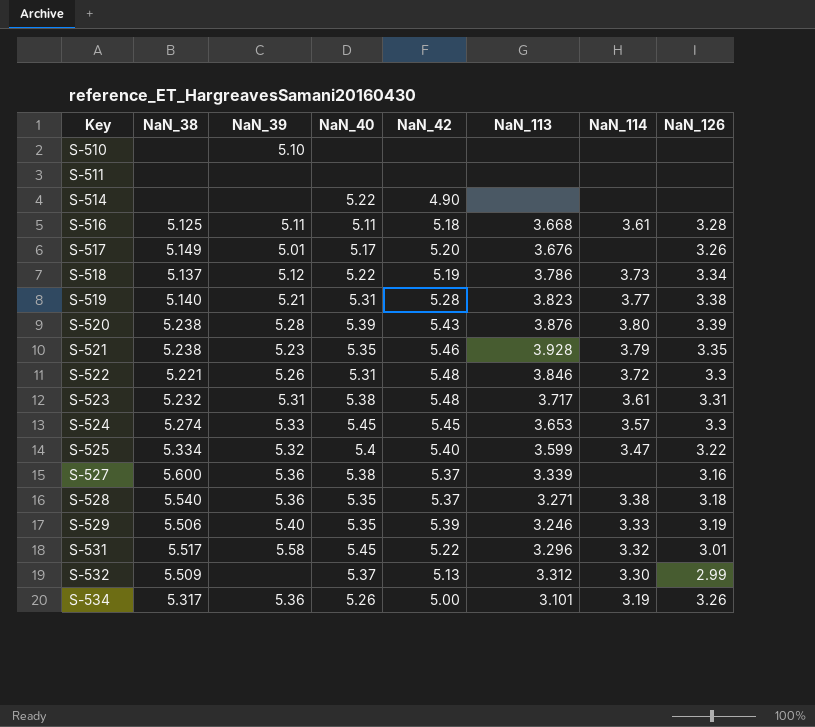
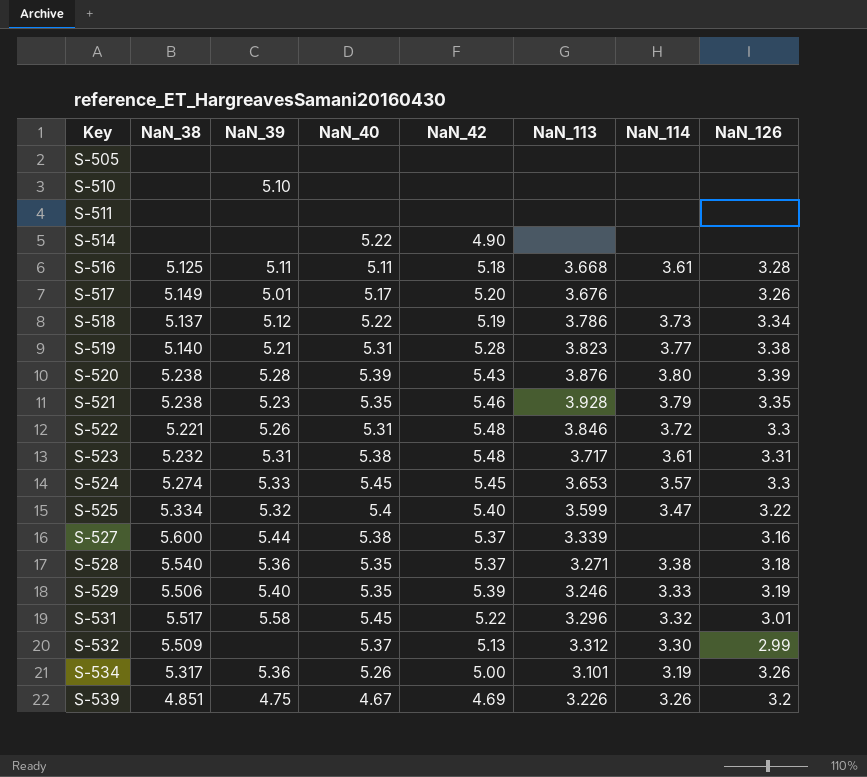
row S-505: none -> none | none | none | none | none | none | none
S-527 | NaN_39: 5.36 -> 5.44
row S-539: none -> 4.851 | 4.75 | 4.67 | 4.69 | 3.226 | 3.26 | 3.2

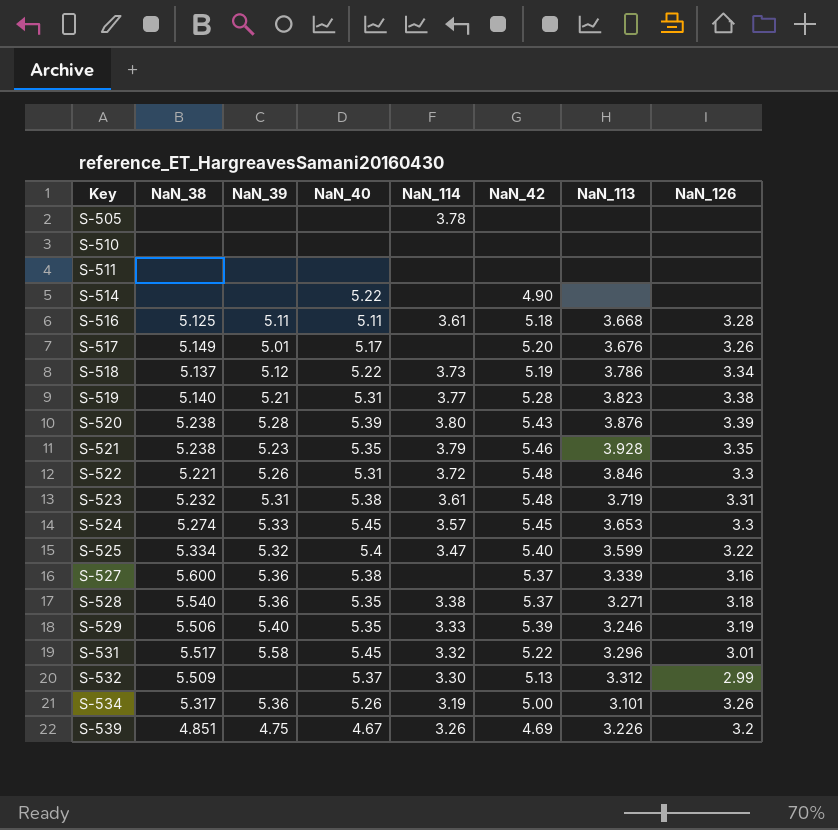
column NaN_114 | position: 7 -> 5
S-505 | NaN_114: none -> 3.78
S-510 | NaN_39: 5.10 -> none
S-523 | NaN_113: 3.717 -> 3.719
S-527 | NaN_39: 5.44 -> 5.36

